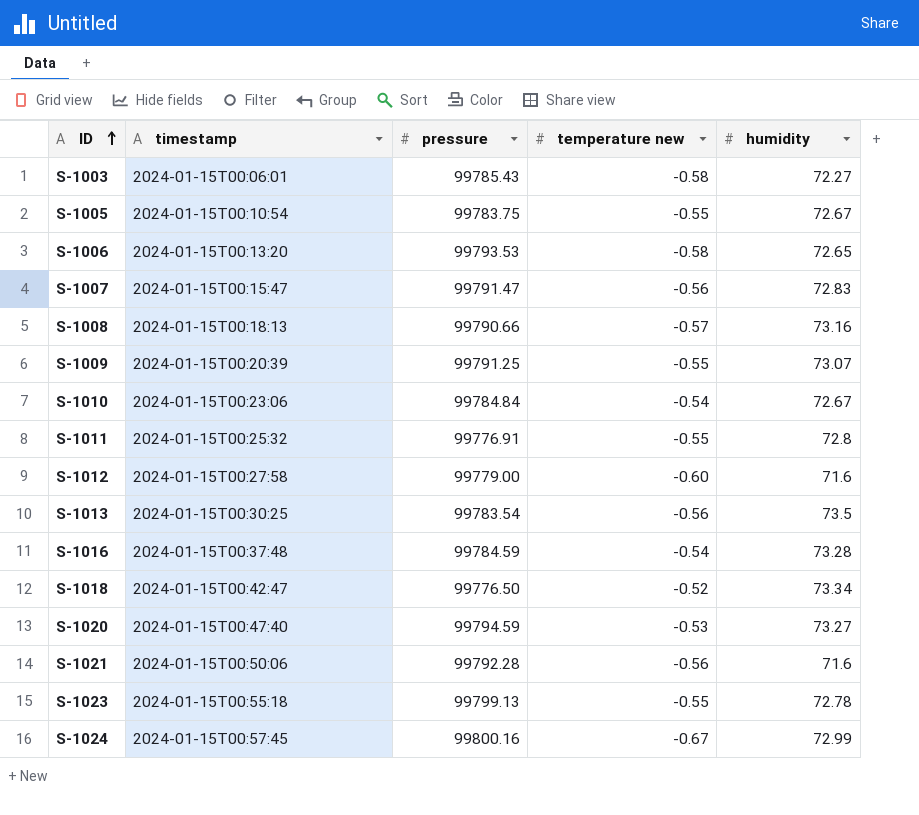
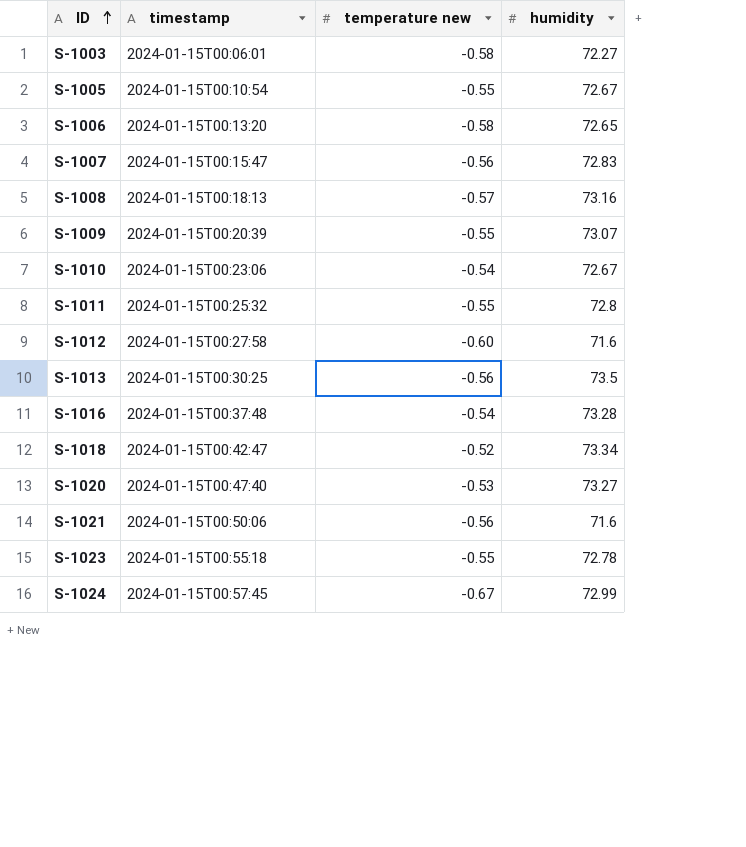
column pressure | position: 3 -> none

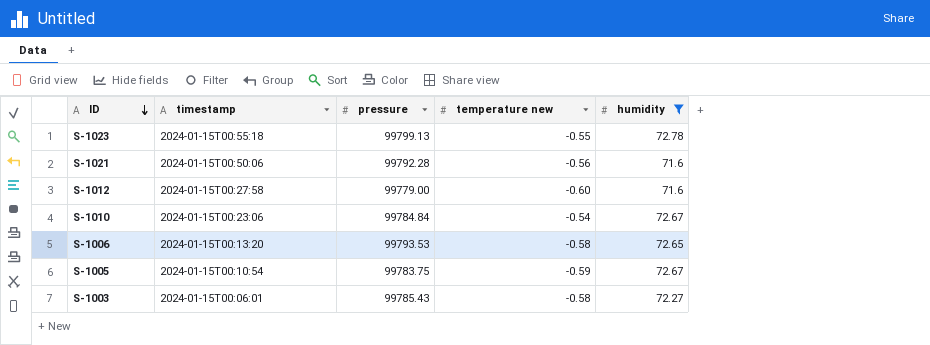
filter: none -> humidity <= 72.78
row order: ID ascending -> ID descending
column pressure | position: none -> 3
S-1005 | temperature new: -0.55 -> -0.59

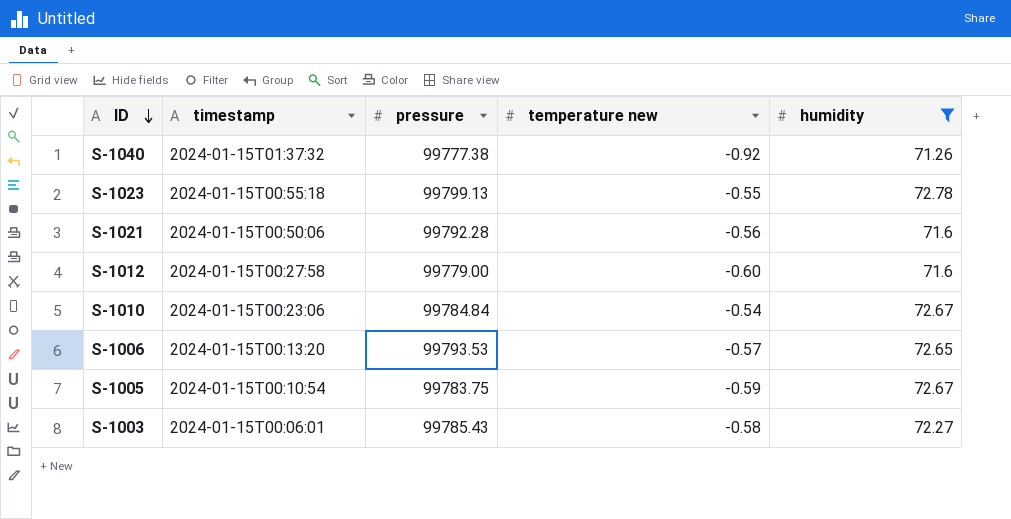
row S-1040: none -> 2024-01-15T01:37:32 | 99777.38 | -0.92 | 71.26
S-1006 | temperature new: -0.58 -> -0.57

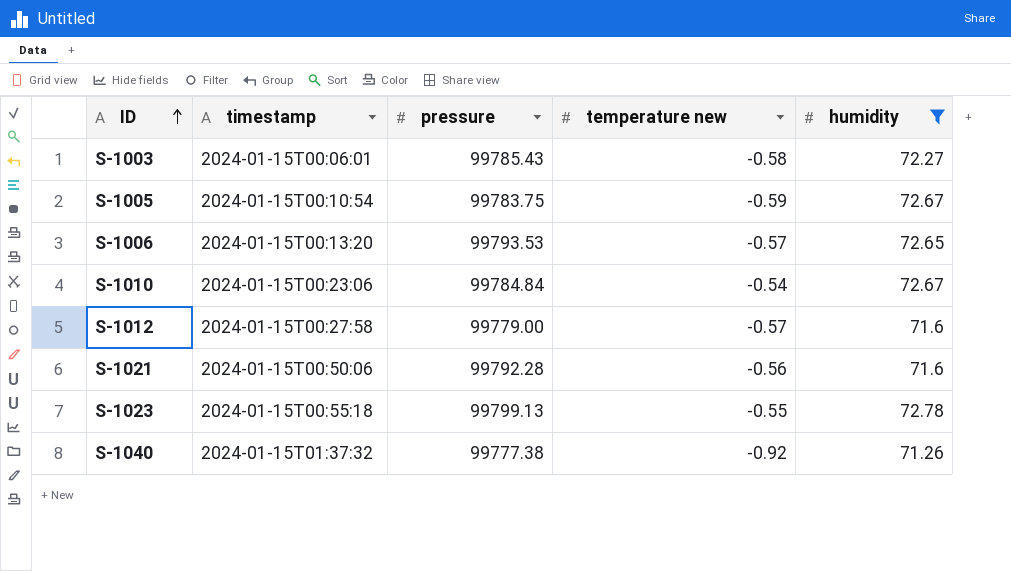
row order: ID descending -> ID ascending
S-1012 | temperature new: -0.60 -> -0.57

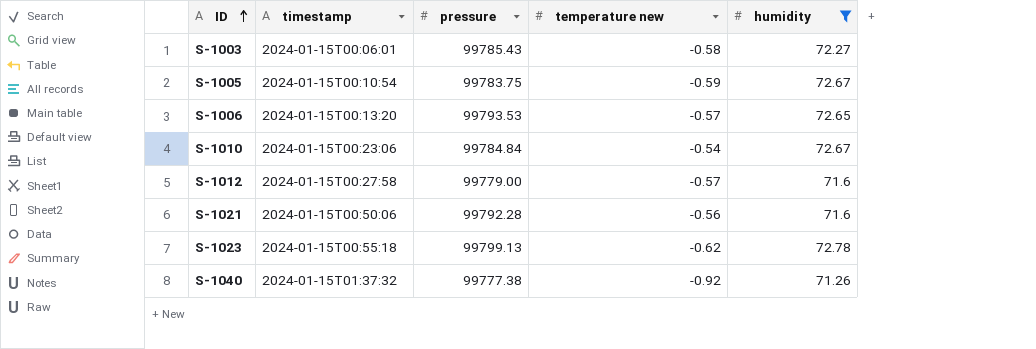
S-1023 | temperature new: -0.55 -> -0.62

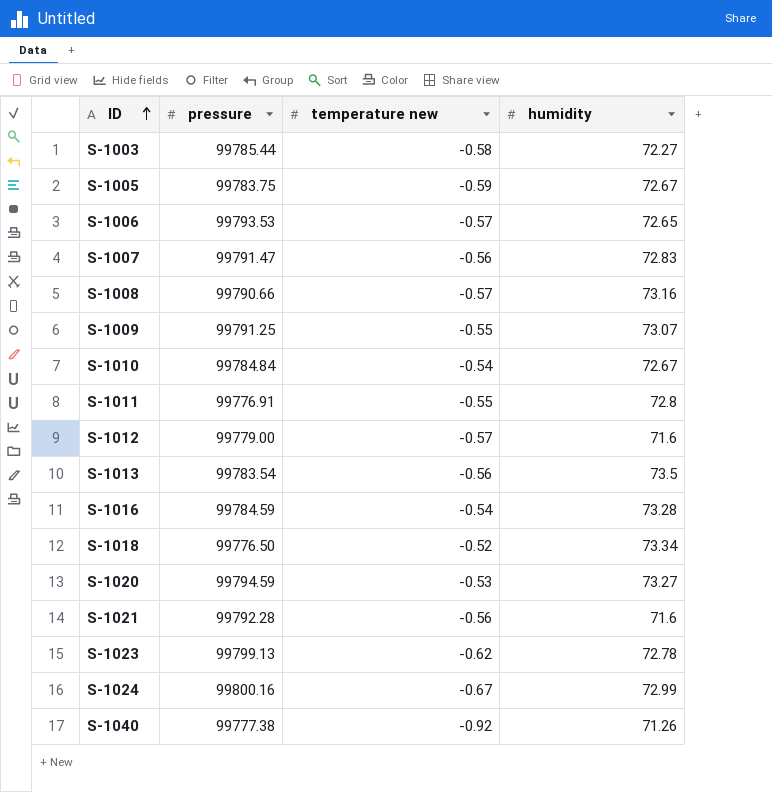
filter: humidity <= 72.78 -> none
column timestamp | position: 2 -> none
S-1003 | pressure: 99785.43 -> 99785.44

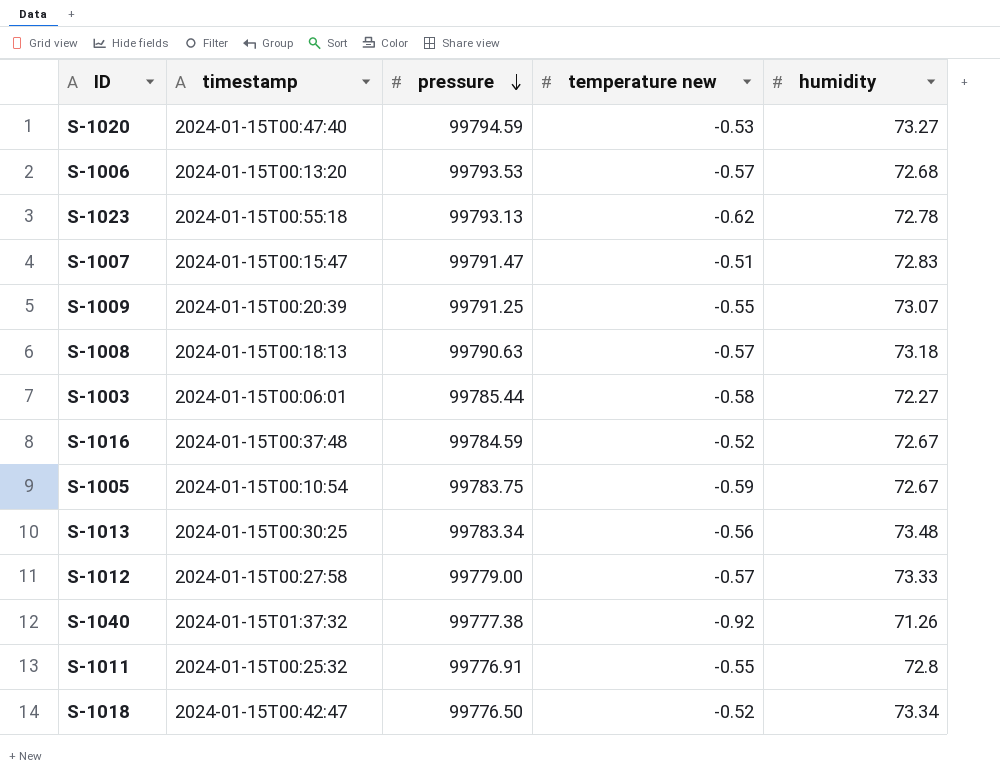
row order: ID ascending -> pressure descending
column timestamp | position: none -> 2
row S-1010: 99784.84 | -0.54 | 72.67 -> none
row S-1021: 99792.28 | -0.56 | 71.6 -> none
row S-1024: 99800.16 | -0.67 | 72.99 -> none
S-1006 | humidity: 72.65 -> 72.68
S-1023 | pressure: 99799.13 -> 99793.13
S-1007 | temperature new: -0.56 -> -0.51
S-1008 | pressure: 99790.66 -> 99790.63
S-1008 | humidity: 73.16 -> 73.18
S-1016 | temperature new: -0.54 -> -0.52
S-1016 | humidity: 73.28 -> 72.67
S-1013 | pressure: 99783.54 -> 99783.34
S-1013 | humidity: 73.5 -> 73.48
S-1012 | humidity: 71.6 -> 73.33

